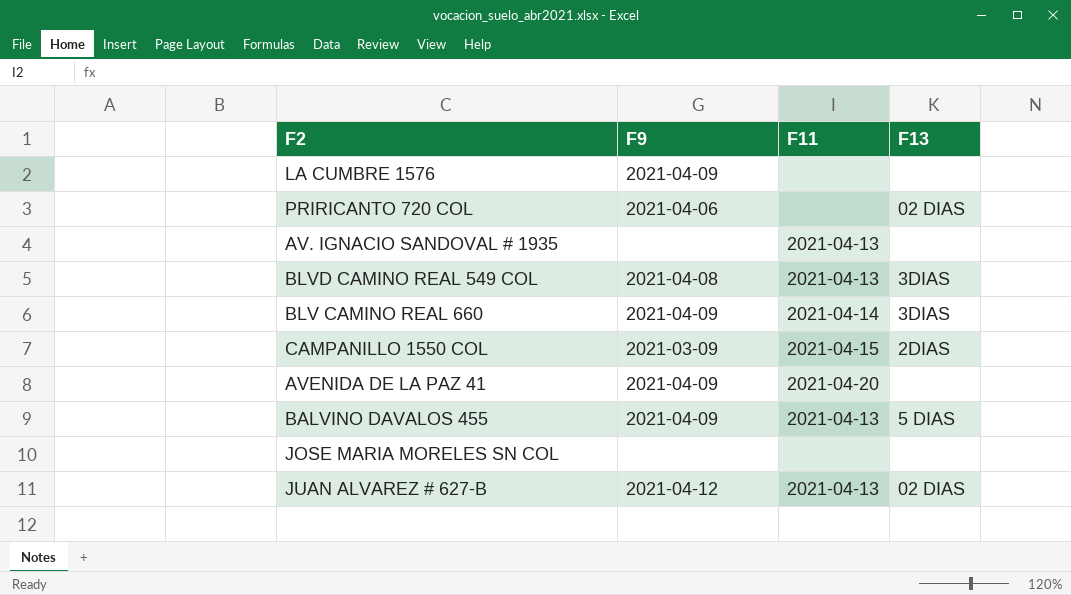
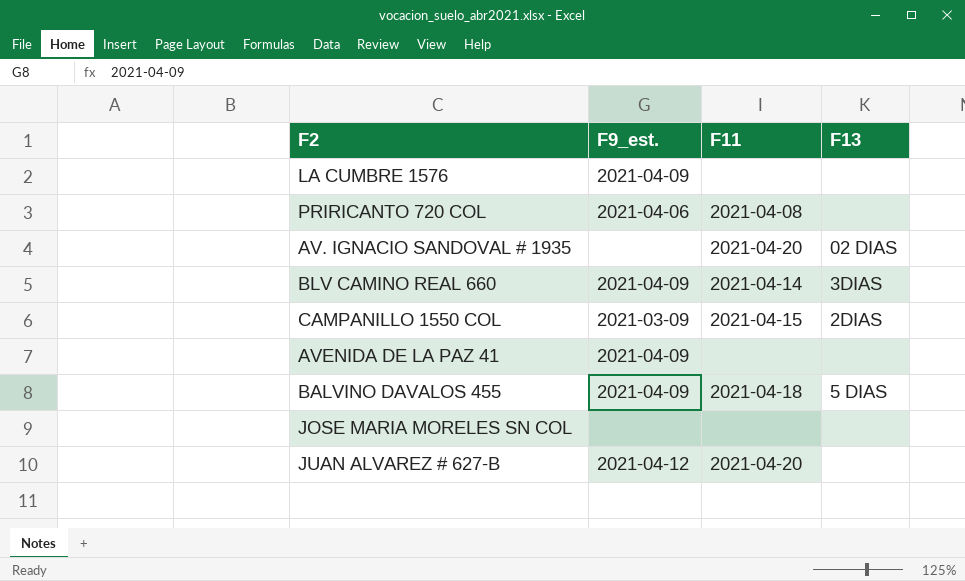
column name: F9 -> F9_est.
row BLVD CAMINO REAL 549 COL: 2021-04-08 | 2021-04-13 | 3DIAS -> none
PRIRICANTO 720 COL | F11: none -> 2021-04-08
PRIRICANTO 720 COL | F13: 02 DIAS -> none
AV. IGNACIO SANDOVAL # 1935 | F11: 2021-04-13 -> 2021-04-20
AV. IGNACIO SANDOVAL # 1935 | F13: none -> 02 DIAS
AVENIDA DE LA PAZ 41 | F11: 2021-04-20 -> none
BALVINO DAVALOS 455 | F11: 2021-04-13 -> 2021-04-18
JUAN ALVAREZ # 627-B | F11: 2021-04-13 -> 2021-04-20
JUAN ALVAREZ # 627-B | F13: 02 DIAS -> none

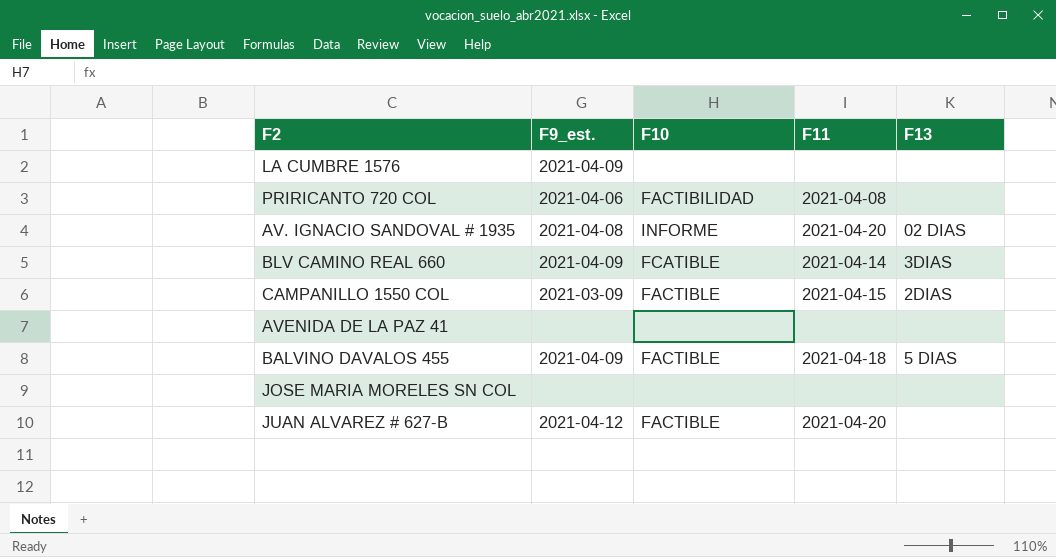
column F10 | position: none -> 3
AV. IGNACIO SANDOVAL # 1935 | F9_est.: none -> 2021-04-08
AVENIDA DE LA PAZ 41 | F9_est.: 2021-04-09 -> none

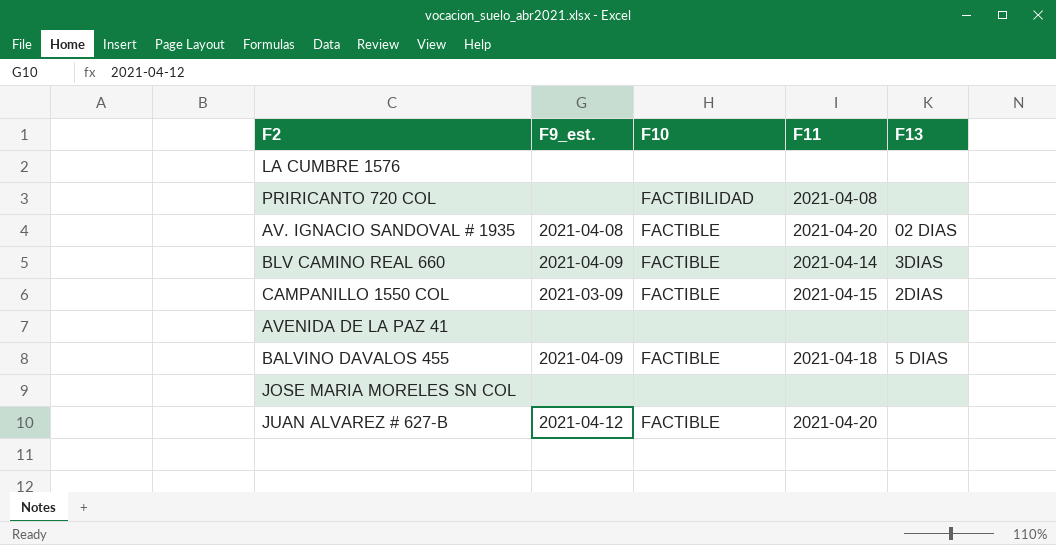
LA CUMBRE 1576 | F9_est.: 2021-04-09 -> none
PRIRICANTO 720 COL | F9_est.: 2021-04-06 -> none
AV. IGNACIO SANDOVAL # 1935 | F10: INFORME -> FACTIBLE
BLV CAMINO REAL 660 | F10: FCATIBLE -> FACTIBLE

